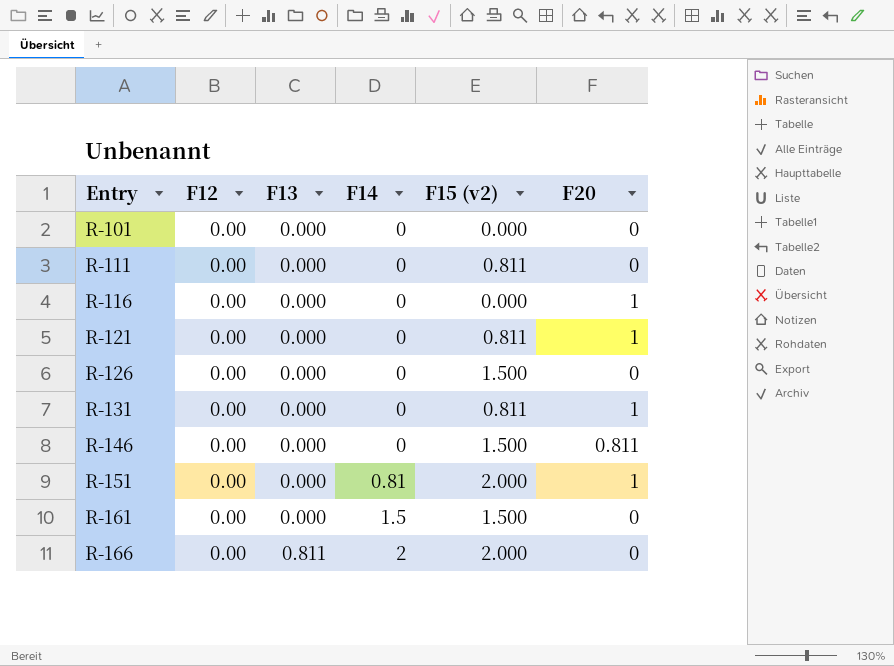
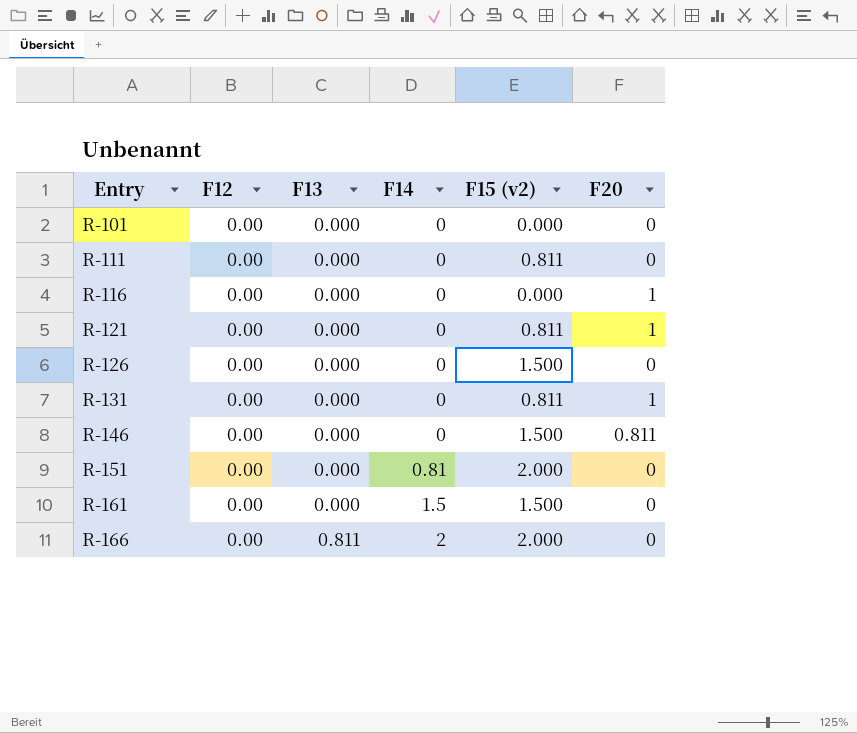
R-151 | F20: 1 -> 0

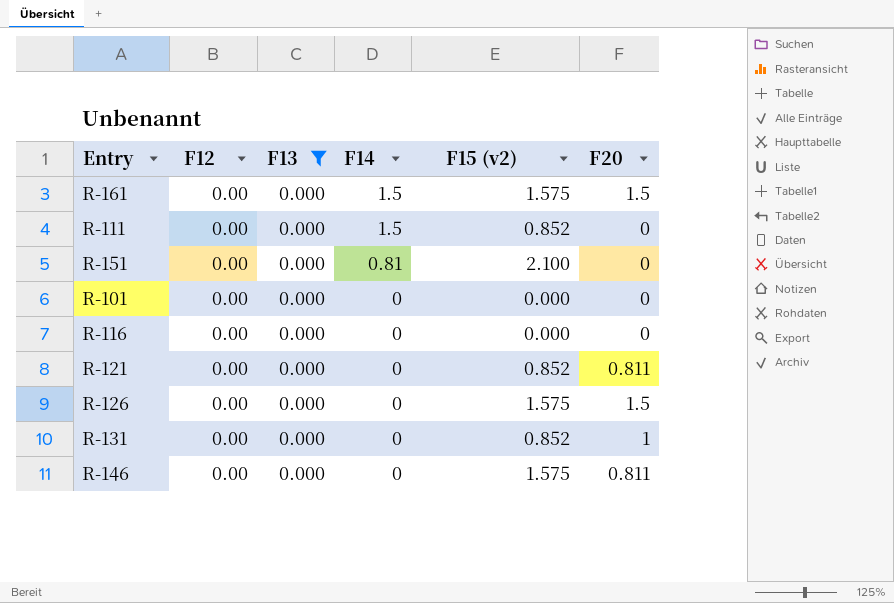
filter: none -> F13 = 0.000
row order: Entry ascending -> F14 descending
R-161 | F15 (v2): 1.500 -> 1.575
R-161 | F20: 0 -> 1.5
R-111 | F14: 0 -> 1.5
R-111 | F15 (v2): 0.811 -> 0.852
R-151 | F15 (v2): 2.000 -> 2.100
R-116 | F20: 1 -> 0
R-121 | F15 (v2): 0.811 -> 0.852
R-121 | F20: 1 -> 0.811
R-126 | F15 (v2): 1.500 -> 1.575
R-126 | F20: 0 -> 1.5
R-131 | F15 (v2): 0.811 -> 0.852
R-146 | F15 (v2): 1.500 -> 1.575

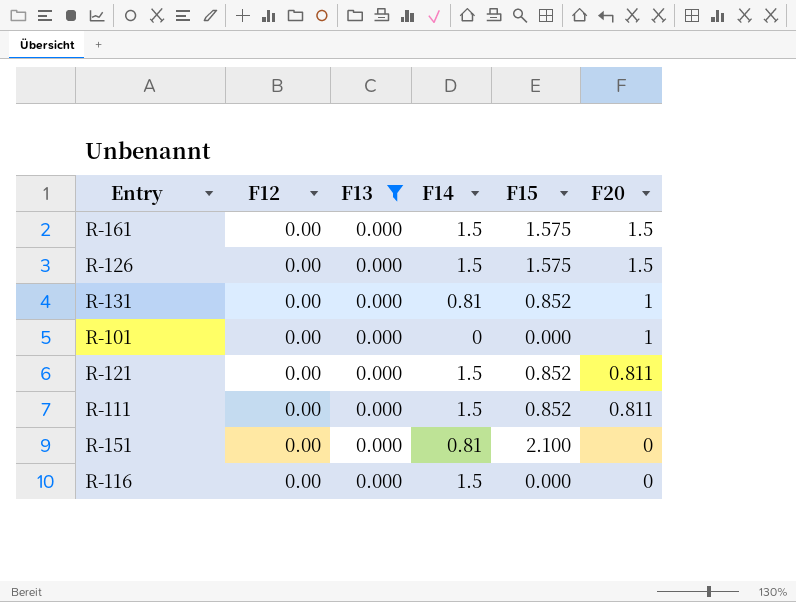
row order: F14 descending -> F20 descending
column name: F15 (v2) -> F15
row R-146: 0.00 | 0.000 | 0 | 1.575 | 0.811 -> none
R-126 | F14: 0 -> 1.5
R-131 | F14: 0 -> 0.81
R-101 | F20: 0 -> 1
R-121 | F14: 0 -> 1.5
R-111 | F20: 0 -> 0.811
R-116 | F14: 0 -> 1.5

